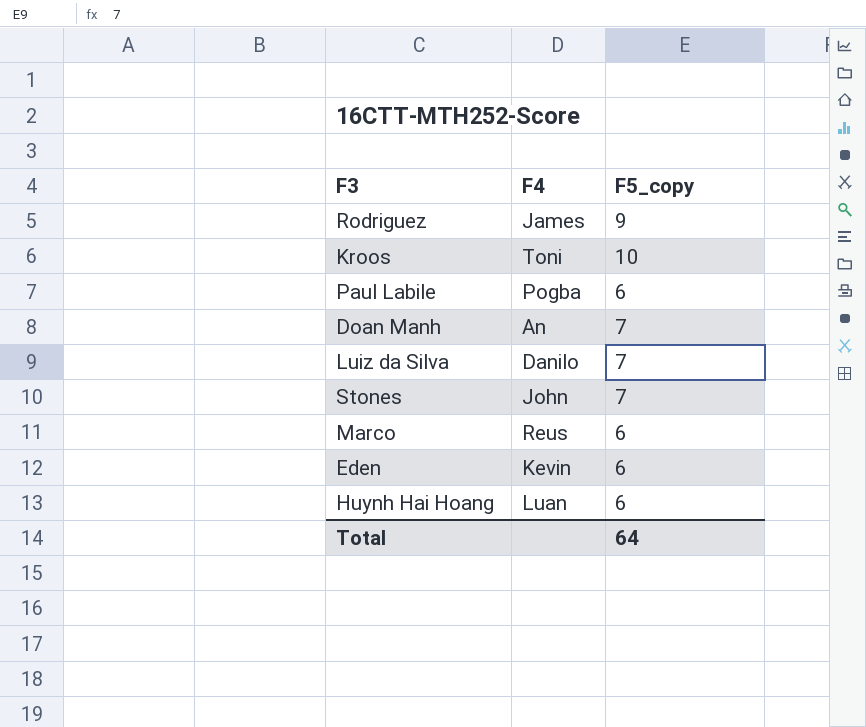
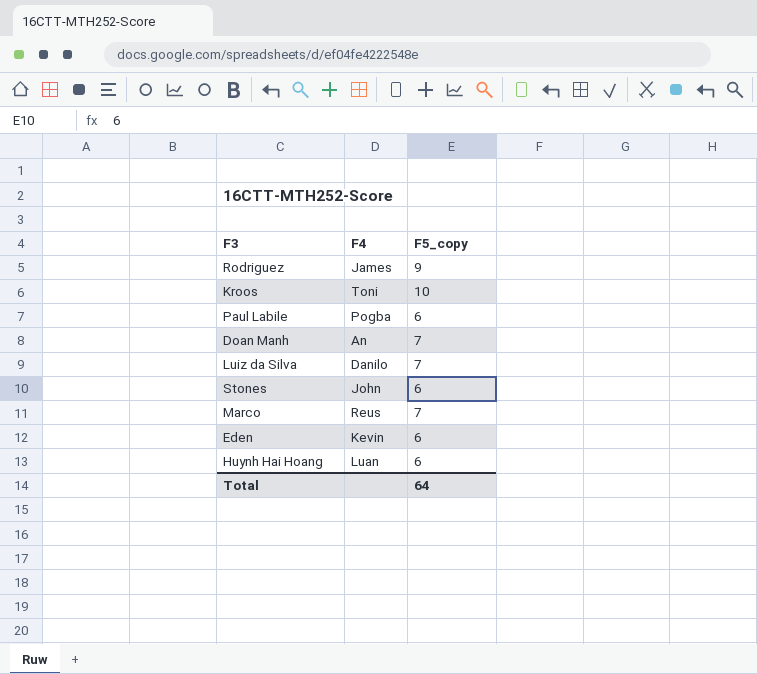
Stones | F5_copy: 7 -> 6
Marco | F5_copy: 6 -> 7

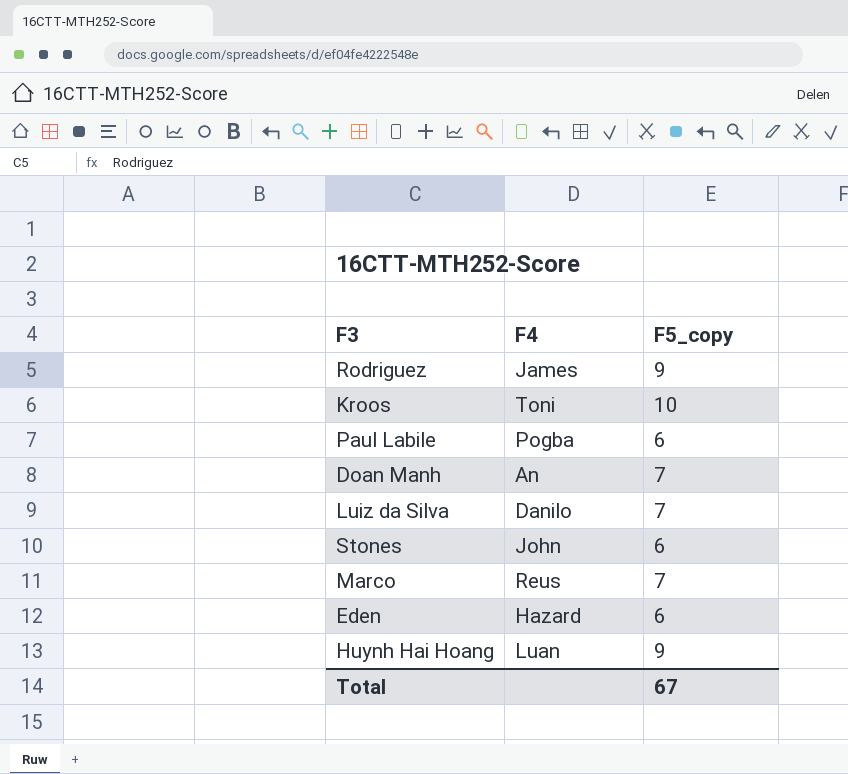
Eden | F4: Kevin -> Hazard
Huynh Hai Hoang | F5_copy: 6 -> 9
Total | F5_copy: 64 -> 67

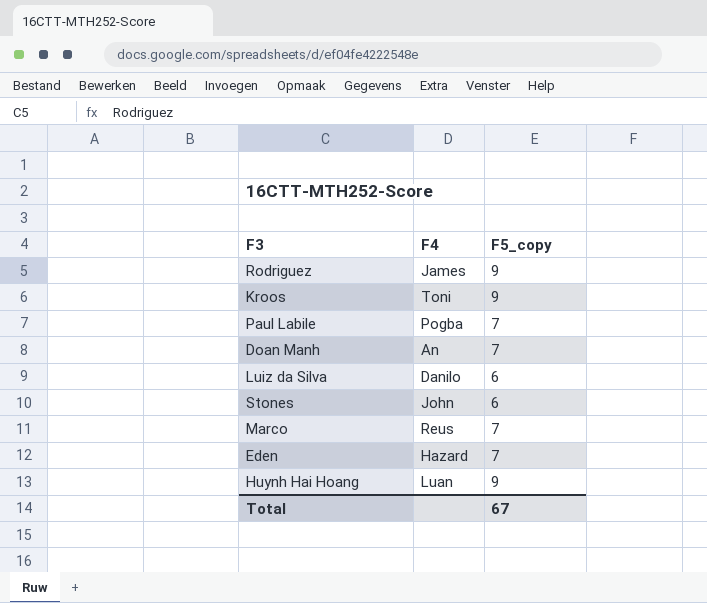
Kroos | F5_copy: 10 -> 9
Paul Labile | F5_copy: 6 -> 7
Luiz da Silva | F5_copy: 7 -> 6
Eden | F5_copy: 6 -> 7

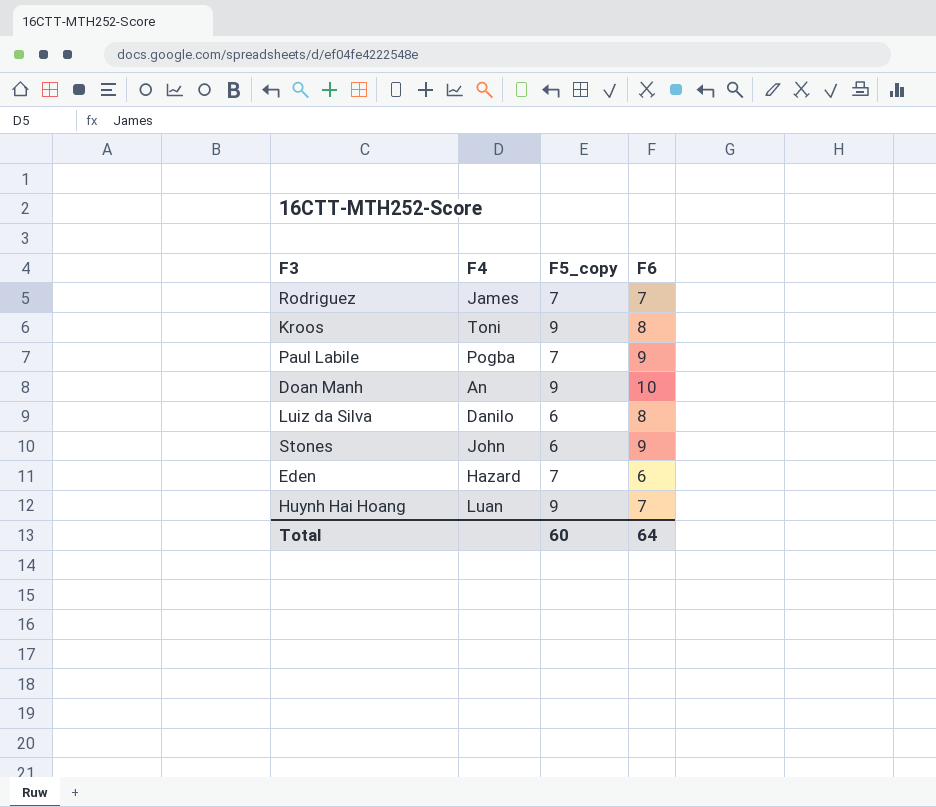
column F6 | position: none -> 4
row Marco: Reus | 7 -> none
Rodriguez | F5_copy: 9 -> 7
Doan Manh | F5_copy: 7 -> 9
Total | F5_copy: 67 -> 60

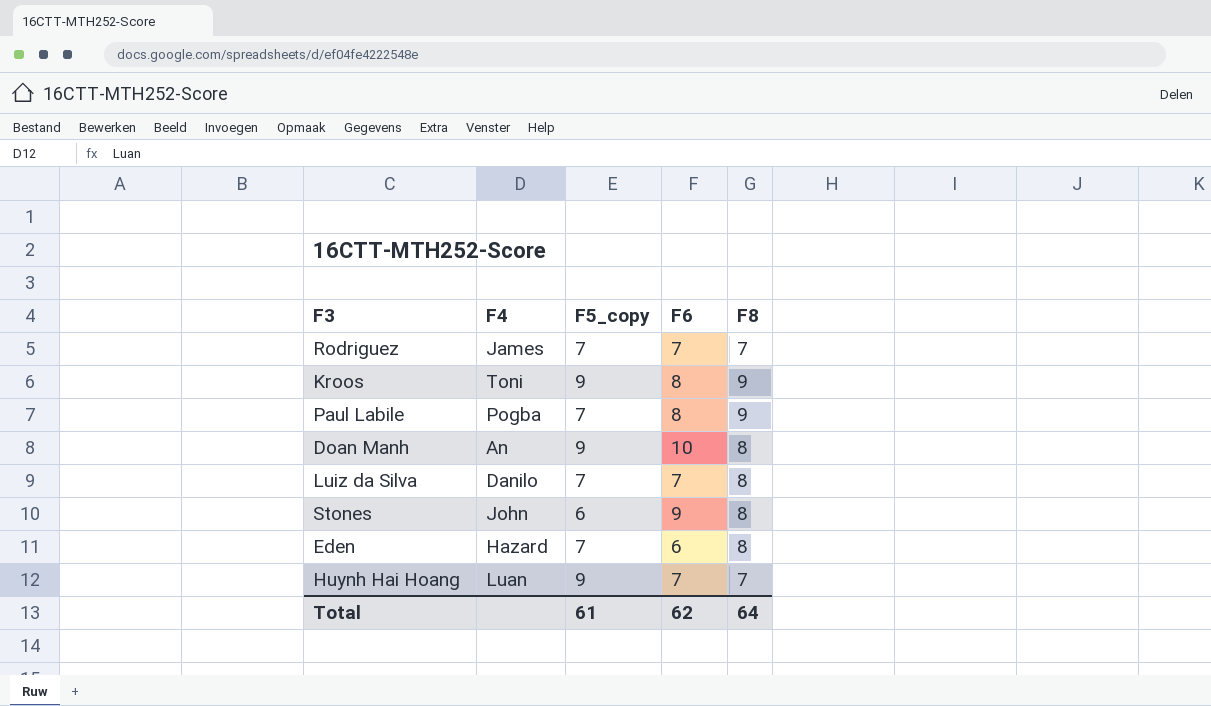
column F8 | position: none -> 5
Paul Labile | F6: 9 -> 8
Luiz da Silva | F5_copy: 6 -> 7
Luiz da Silva | F6: 8 -> 7
Total | F5_copy: 60 -> 61
Total | F6: 64 -> 62

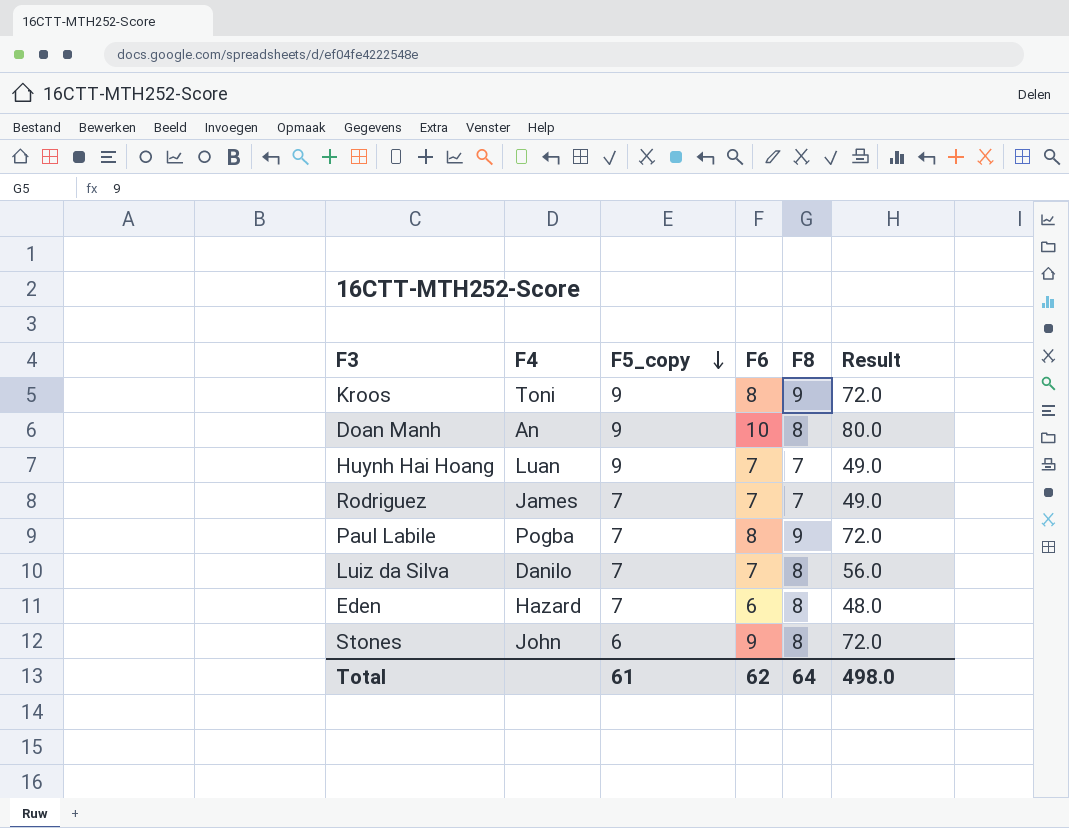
row order: none -> F5_copy descending
column Result | formula: none -> [F6] * [F8]

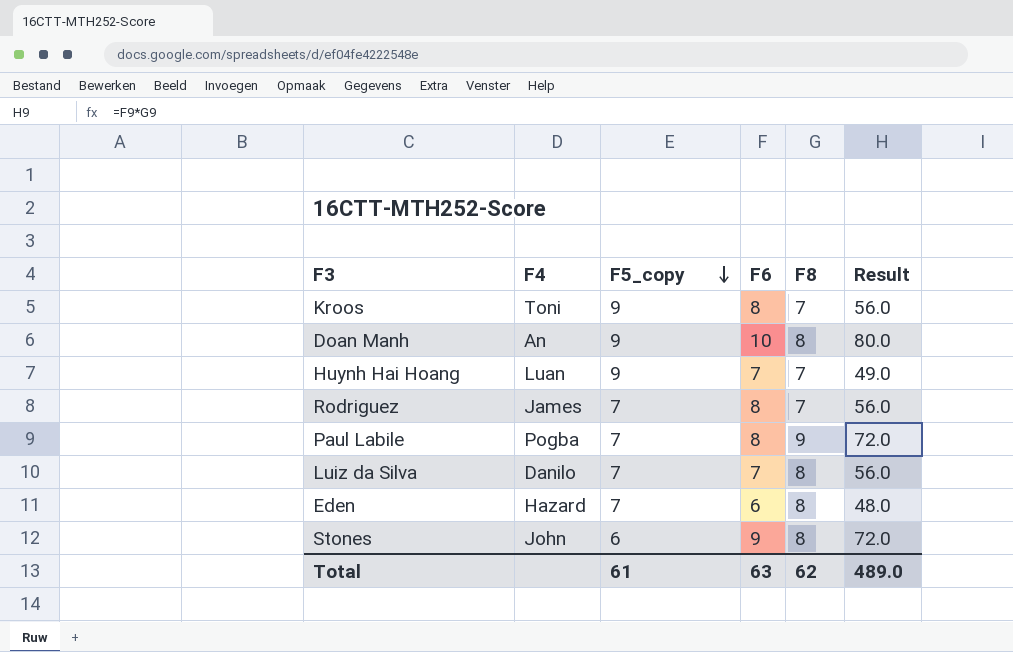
Kroos | F8: 9 -> 7
Kroos | Result: 72.0 -> 56.0
Rodriguez | F6: 7 -> 8
Rodriguez | Result: 49.0 -> 56.0
Total | F6: 62 -> 63
Total | F8: 64 -> 62
Total | Result: 498.0 -> 489.0

